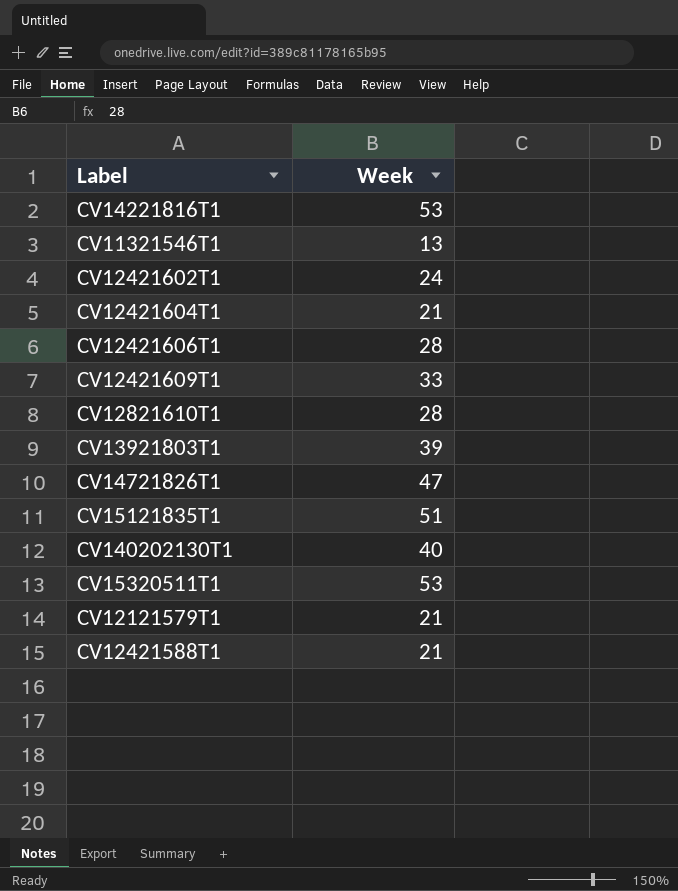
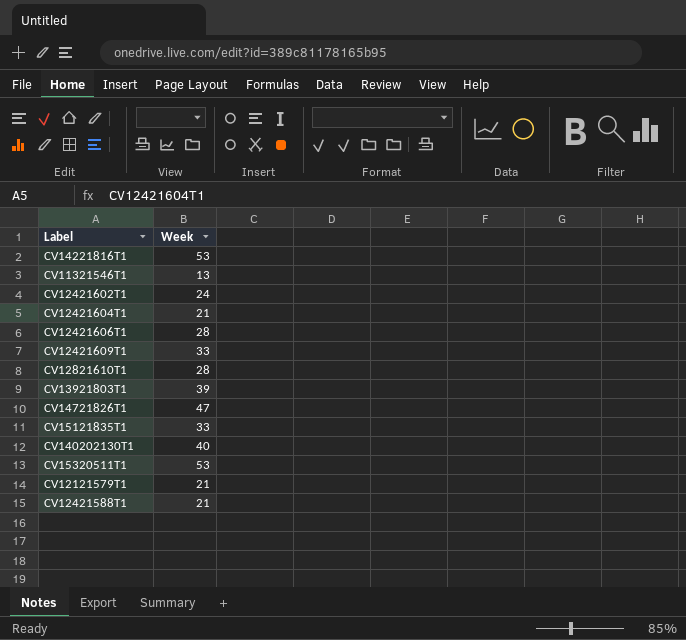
CV15121835T1 | Week: 51 -> 33

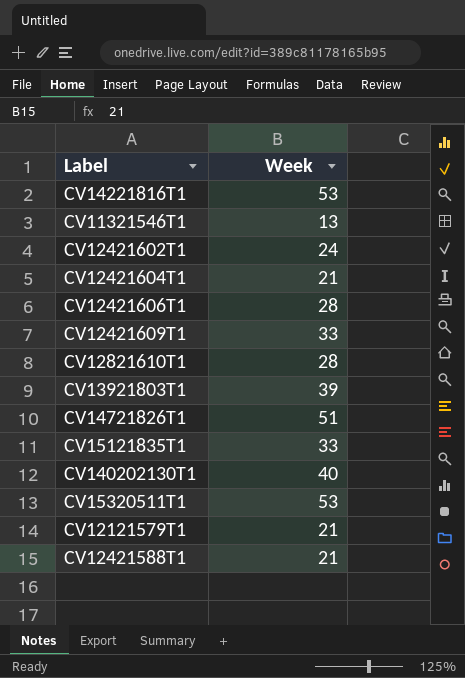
CV14721826T1 | Week: 47 -> 51

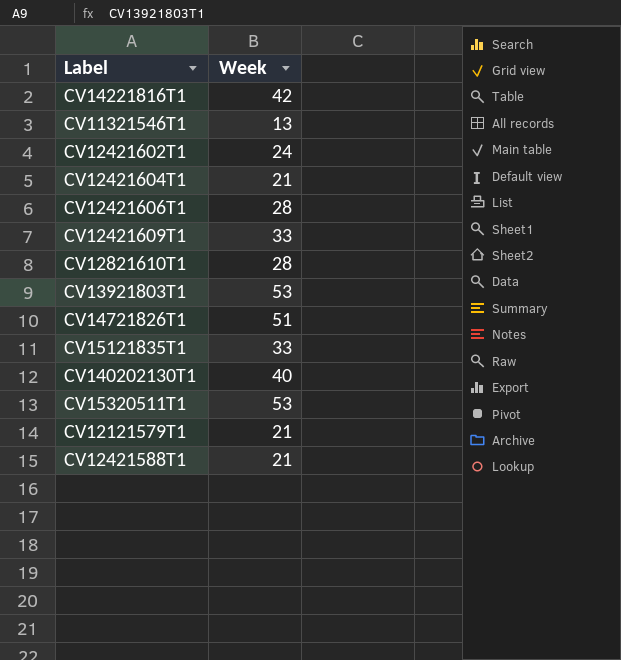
CV14221816T1 | Week: 53 -> 42
CV13921803T1 | Week: 39 -> 53

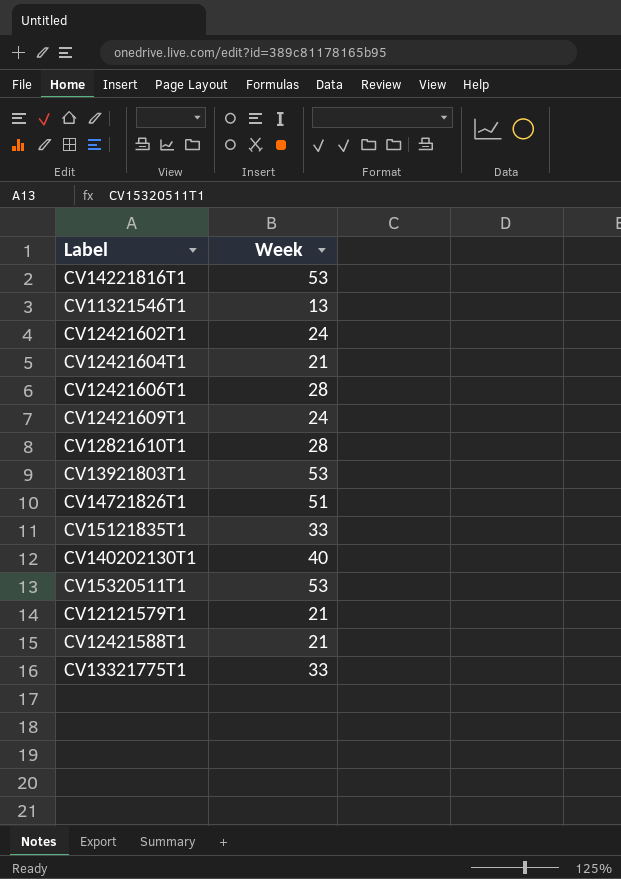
CV14221816T1 | Week: 42 -> 53
CV12421609T1 | Week: 33 -> 24
row CV13321775T1: none -> 33

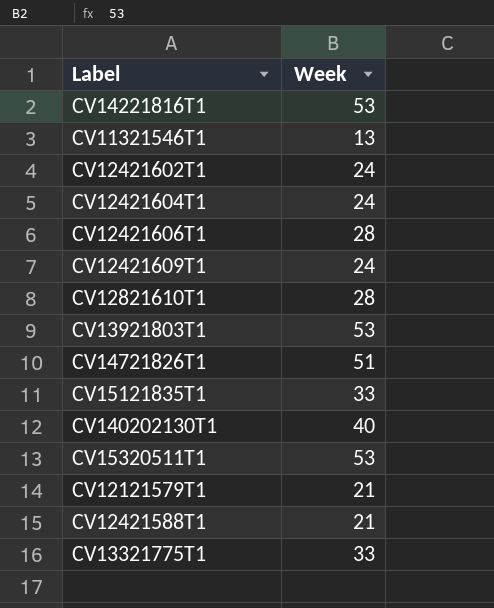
CV12421604T1 | Week: 21 -> 24

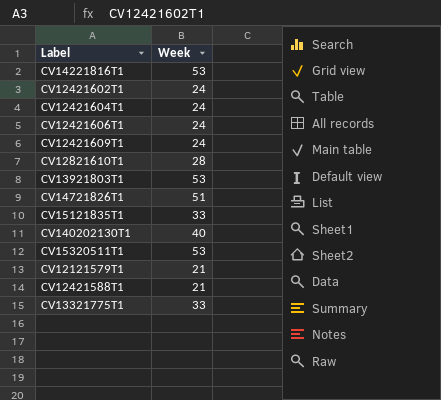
row CV11321546T1: 13 -> none
CV12421606T1 | Week: 28 -> 24

